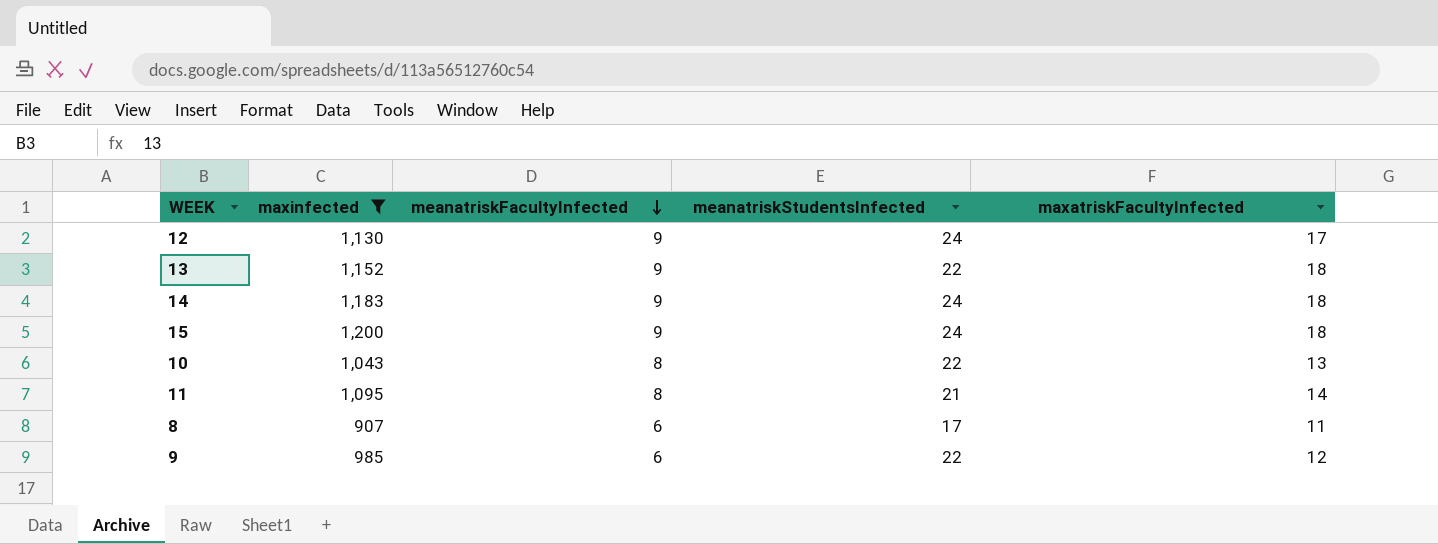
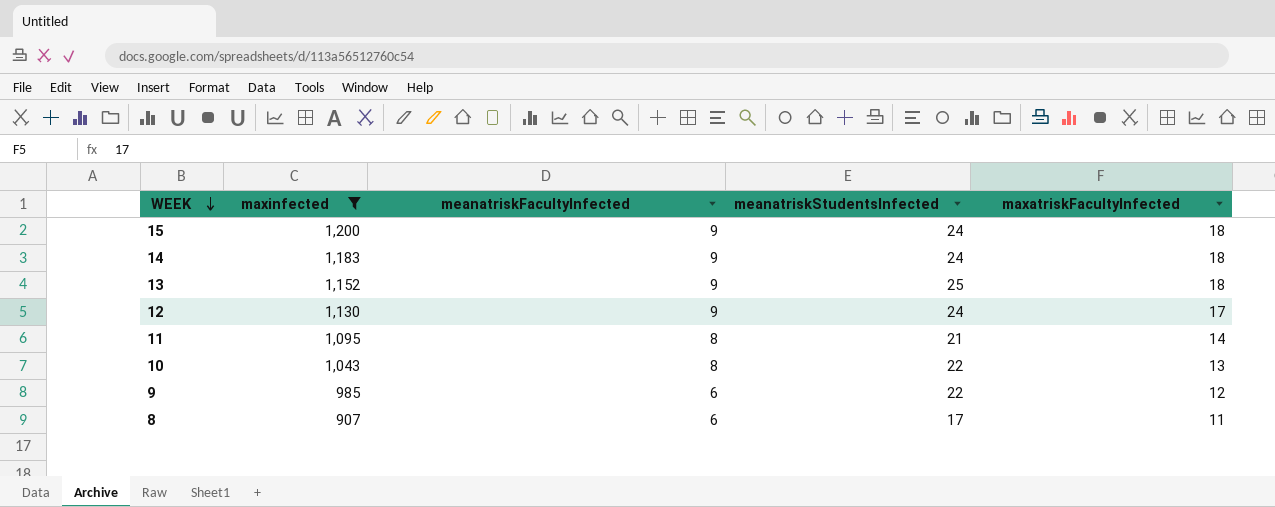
row order: meanatriskFacultyInfected descending -> WEEK descending
13 | meanatriskStudentsInfected: 22 -> 25

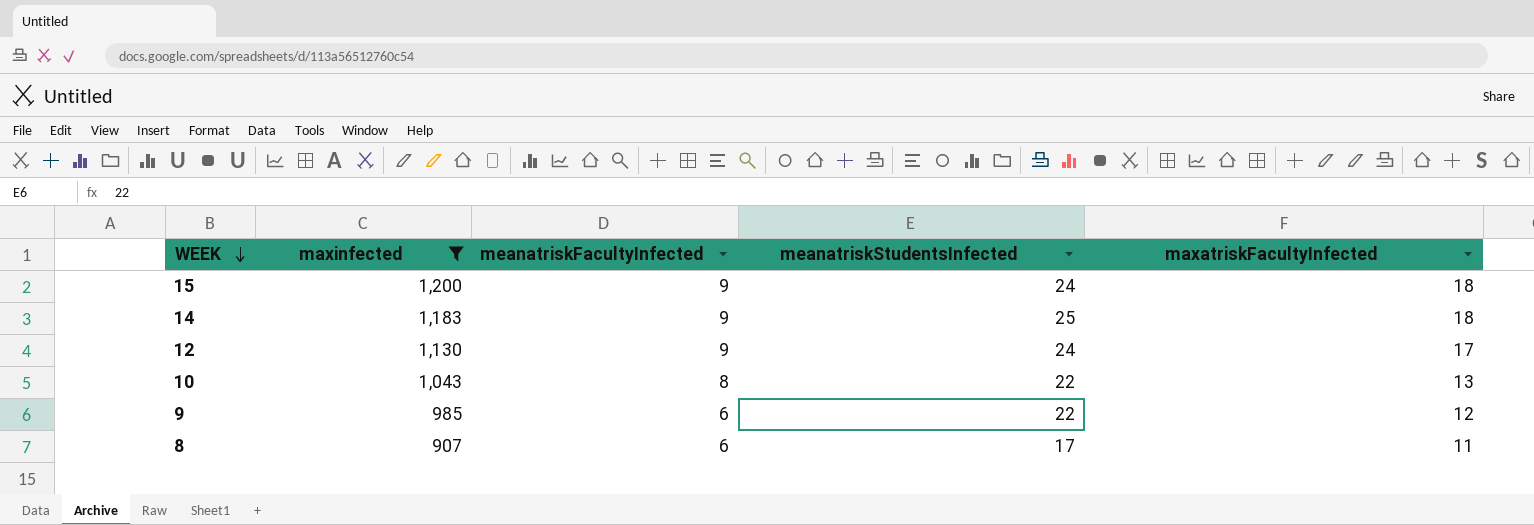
row 13: 1,152 | 9 | 25 | 18 -> none
row 11: 1,095 | 8 | 21 | 14 -> none
14 | meanatriskStudentsInfected: 24 -> 25

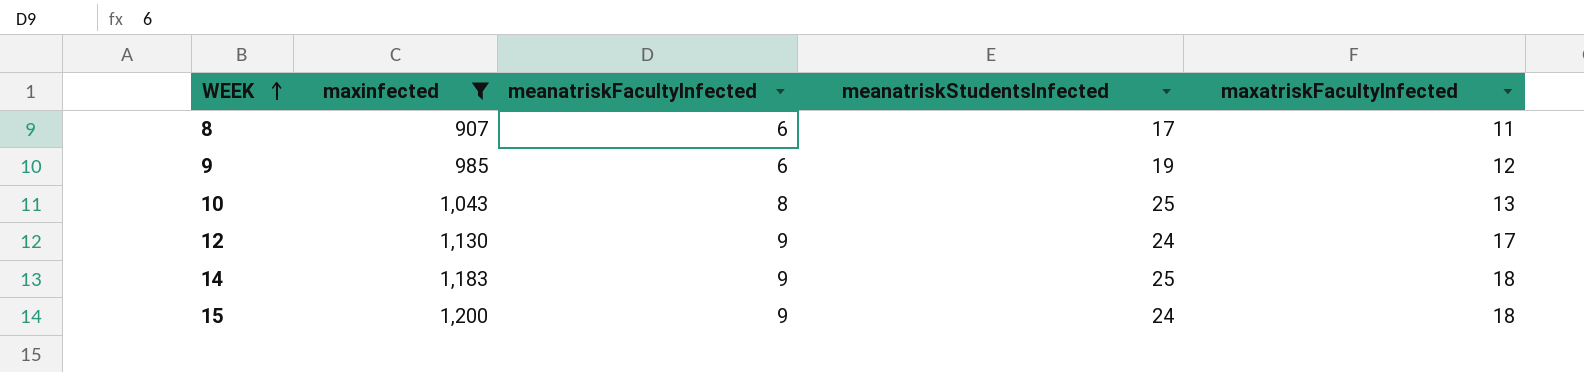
row order: WEEK descending -> WEEK ascending
9 | meanatriskStudentsInfected: 22 -> 19
10 | meanatriskStudentsInfected: 22 -> 25

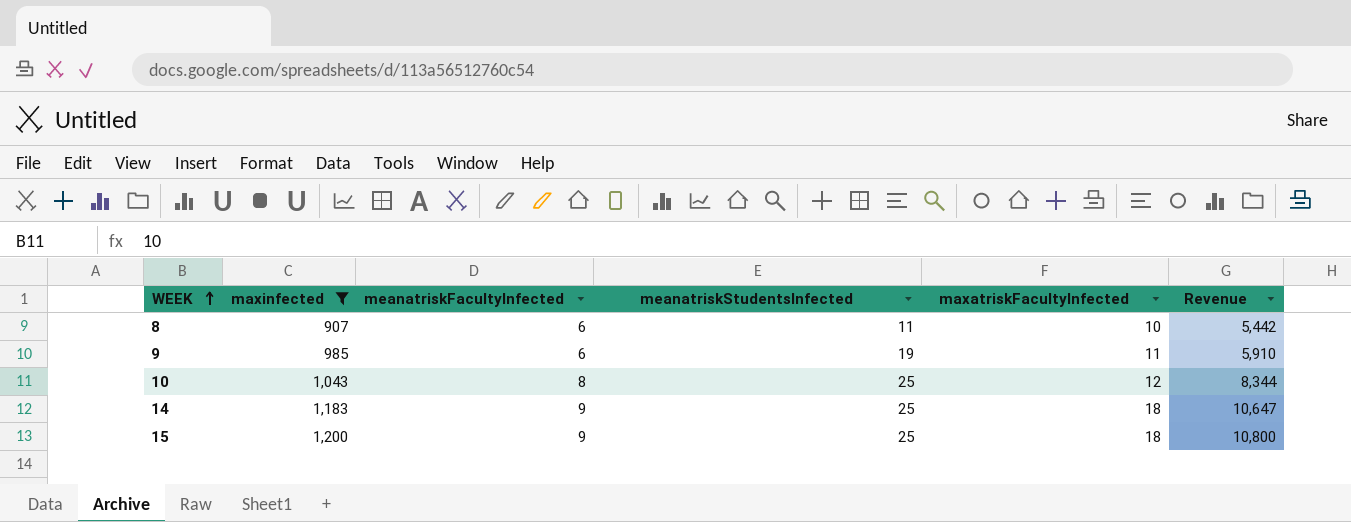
column Revenue | formula: none -> [maxinfected] * [meanatriskFacultyInfected]
row 12: 1,130 | 9 | 24 | 17 -> none
8 | meanatriskStudentsInfected: 17 -> 11
8 | maxatriskFacultyInfected: 11 -> 10
9 | maxatriskFacultyInfected: 12 -> 11
10 | maxatriskFacultyInfected: 13 -> 12
15 | meanatriskStudentsInfected: 24 -> 25

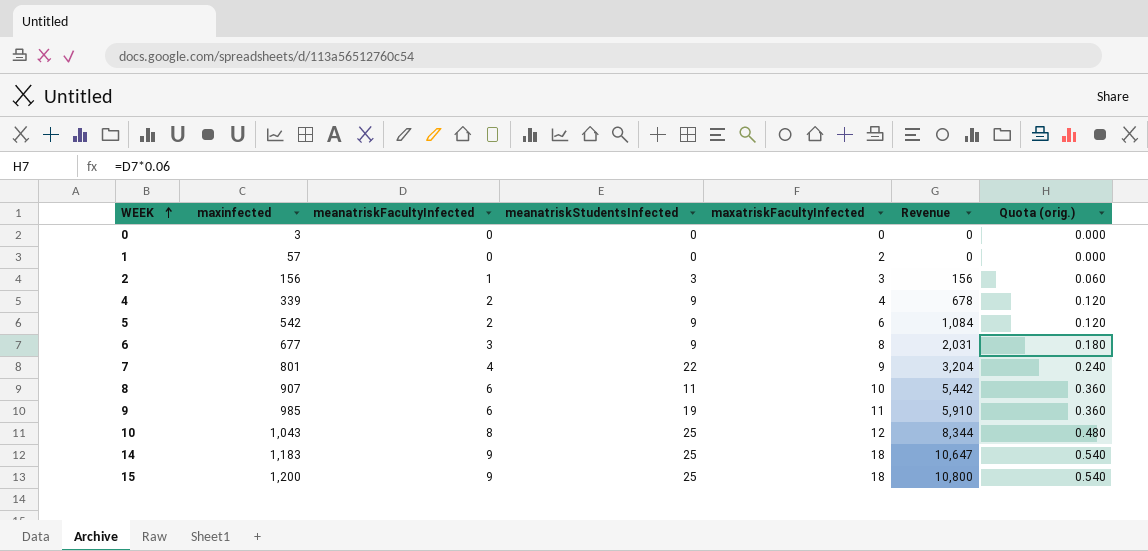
filter: maxinfected >= 907 -> none
column Quota (orig.) | formula: none -> [meanatriskFacultyInfected] * 0.06

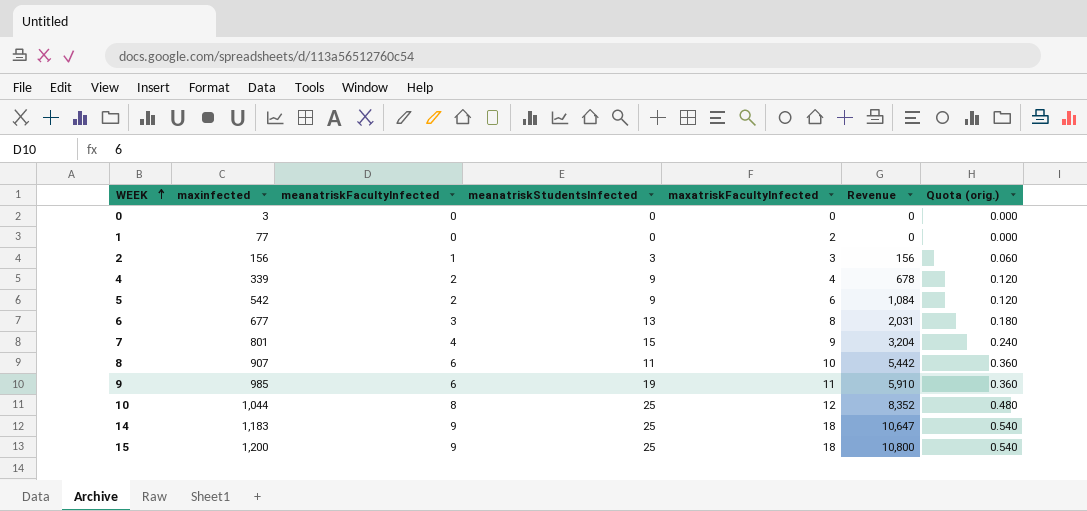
1 | maxinfected: 57 -> 77
6 | meanatriskStudentsInfected: 9 -> 13
7 | meanatriskStudentsInfected: 22 -> 15
10 | maxinfected: 1,043 -> 1,044
10 | Revenue: 8,344 -> 8,352

